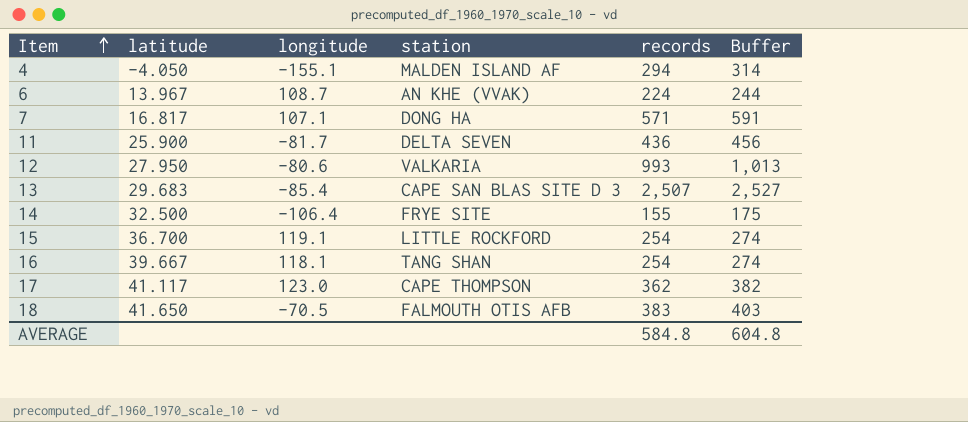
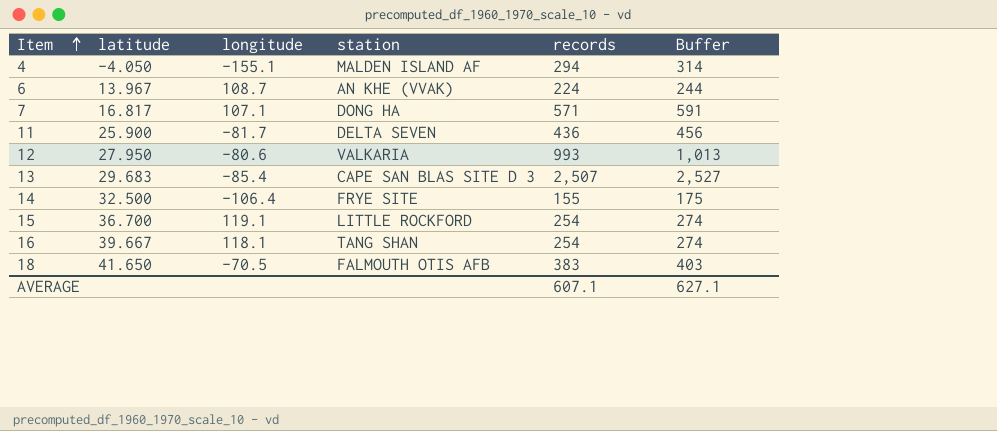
row 17: 41.117 | 123.0 | CAPE THOMPSON | 362 | 382 -> none
AVERAGE | records: 584.8 -> 607.1
AVERAGE | Buffer: 604.8 -> 627.1

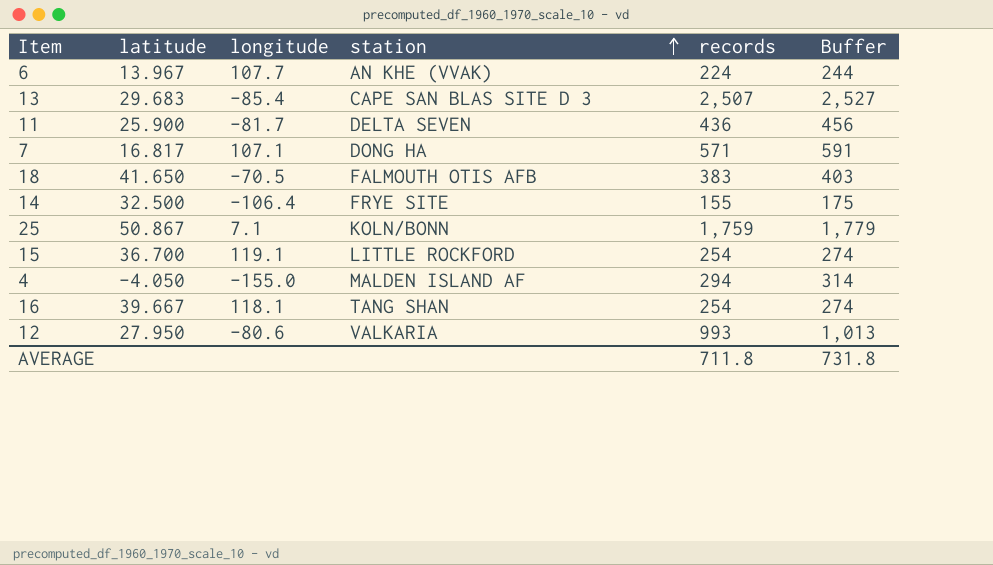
row order: Item ascending -> station ascending
6 | longitude: 108.7 -> 107.7
row 25: none -> 50.867 | 7.1 | KOLN/BONN | 1,759 | 1,779
4 | longitude: -155.1 -> -155.0
AVERAGE | records: 607.1 -> 711.8
AVERAGE | Buffer: 627.1 -> 731.8

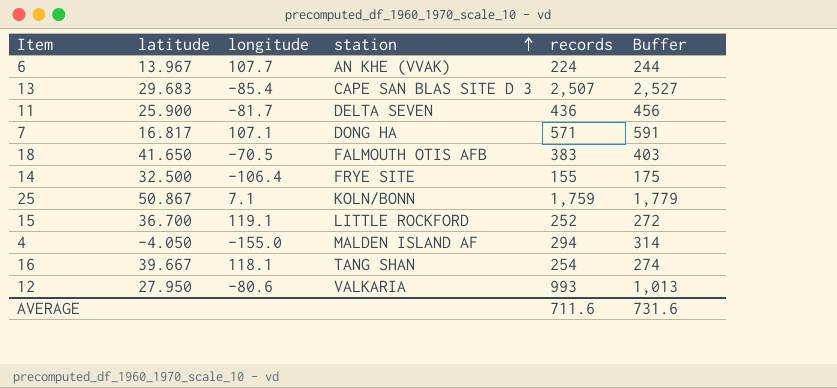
15 | records: 254 -> 252
15 | Buffer: 274 -> 272
AVERAGE | records: 711.8 -> 711.6
AVERAGE | Buffer: 731.8 -> 731.6

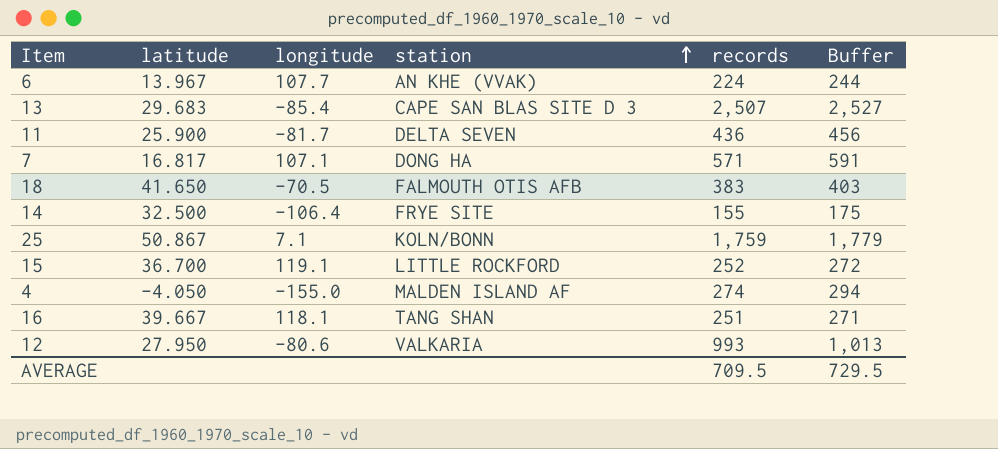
4 | records: 294 -> 274
4 | Buffer: 314 -> 294
16 | records: 254 -> 251
16 | Buffer: 274 -> 271
AVERAGE | records: 711.6 -> 709.5
AVERAGE | Buffer: 731.6 -> 729.5

